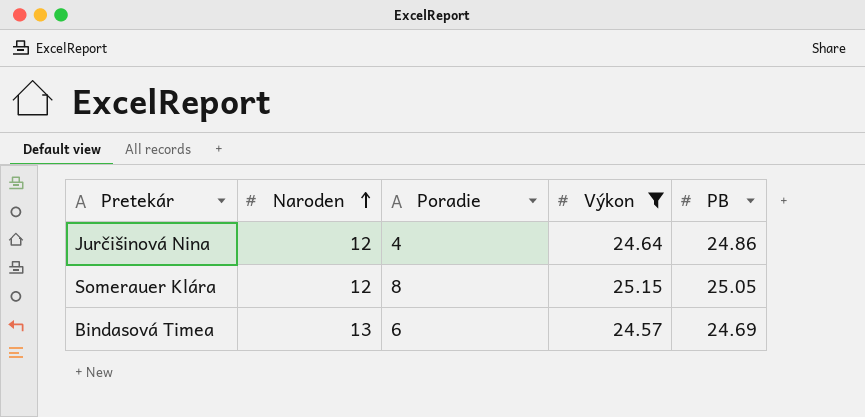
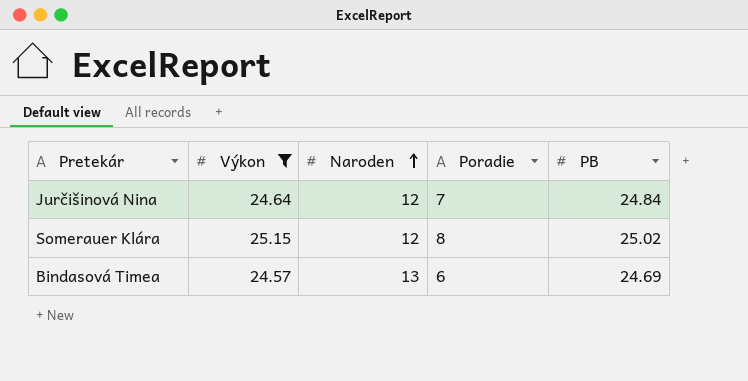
column Výkon | position: 4 -> 2
Jurčišinová Nina | Poradie: 4 -> 7
Jurčišinová Nina | PB: 24.86 -> 24.84
Somerauer Klára | PB: 25.05 -> 25.02

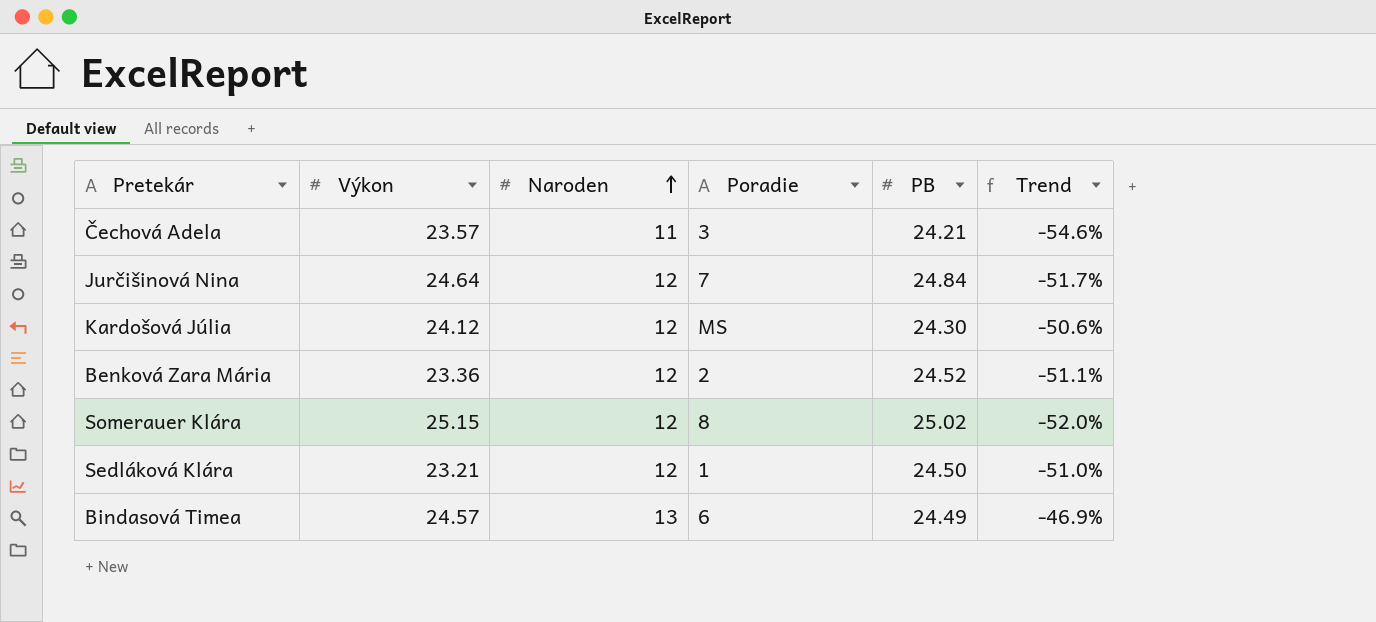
filter: Výkon >= 24.57 -> none
column Trend | formula: none -> ([Naroden] - [PB]) / [PB]
Bindasová Timea | PB: 24.69 -> 24.49

